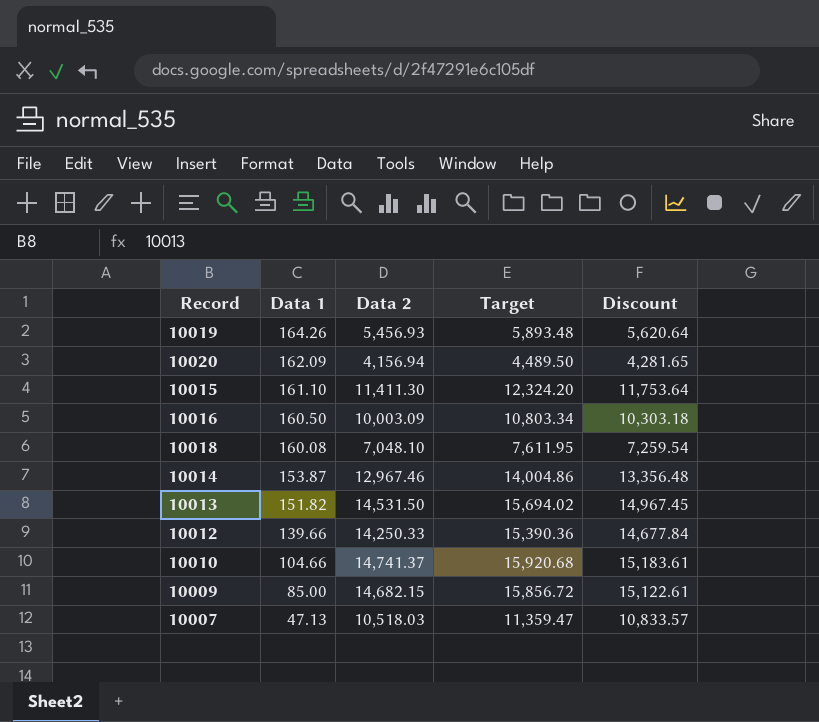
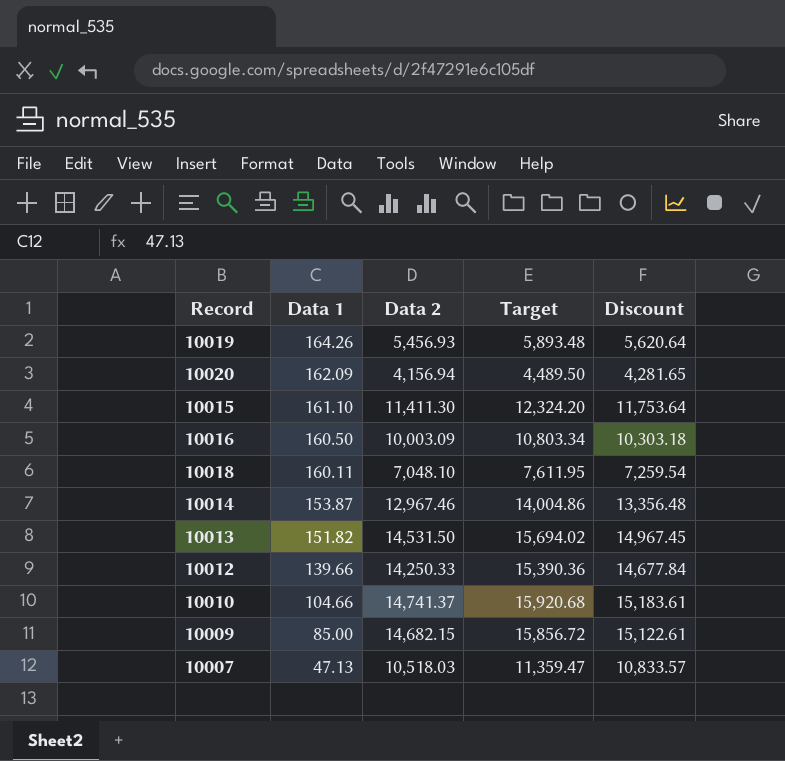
10018 | Data 1: 160.08 -> 160.11

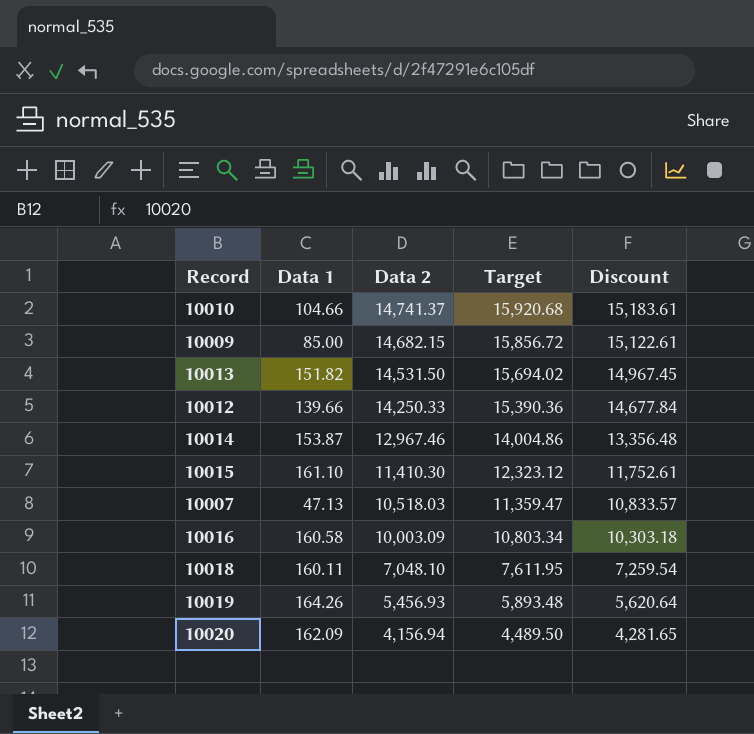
row order: Data 1 descending -> Data 2 descending
10015 | Data 2: 11,411.30 -> 11,410.30
10015 | Target: 12,324.20 -> 12,323.12
10015 | Discount: 11,753.64 -> 11,752.61
10016 | Data 1: 160.50 -> 160.58

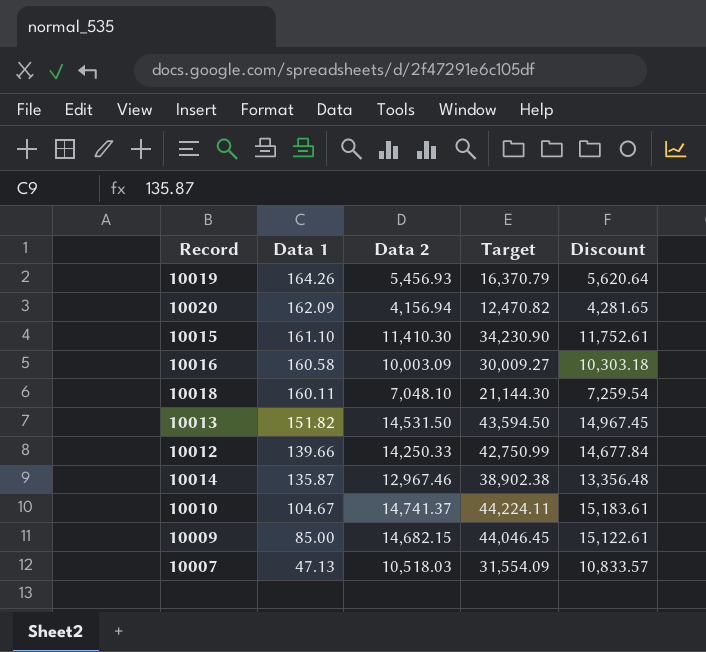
row order: Data 2 descending -> Data 1 descending
column Target | formula: [Data 2] * 1.08 -> [Data 2] * 3
10014 | Data 1: 153.87 -> 135.87
10010 | Data 1: 104.66 -> 104.67

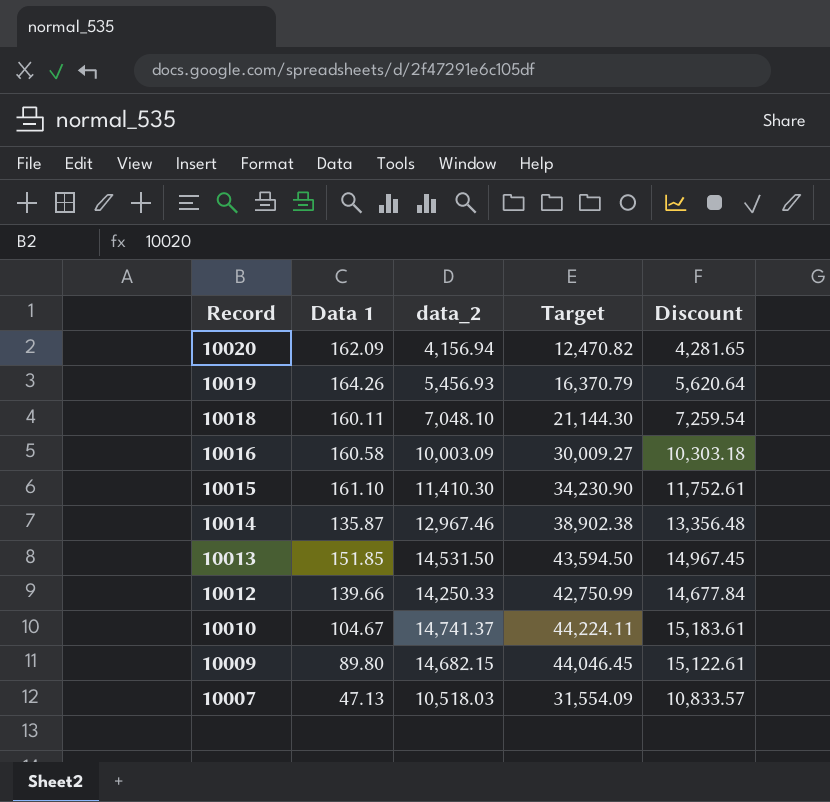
row order: Data 1 descending -> Record descending
column name: Data 2 -> data_2
10013 | Data 1: 151.82 -> 151.85
10009 | Data 1: 85.00 -> 89.80

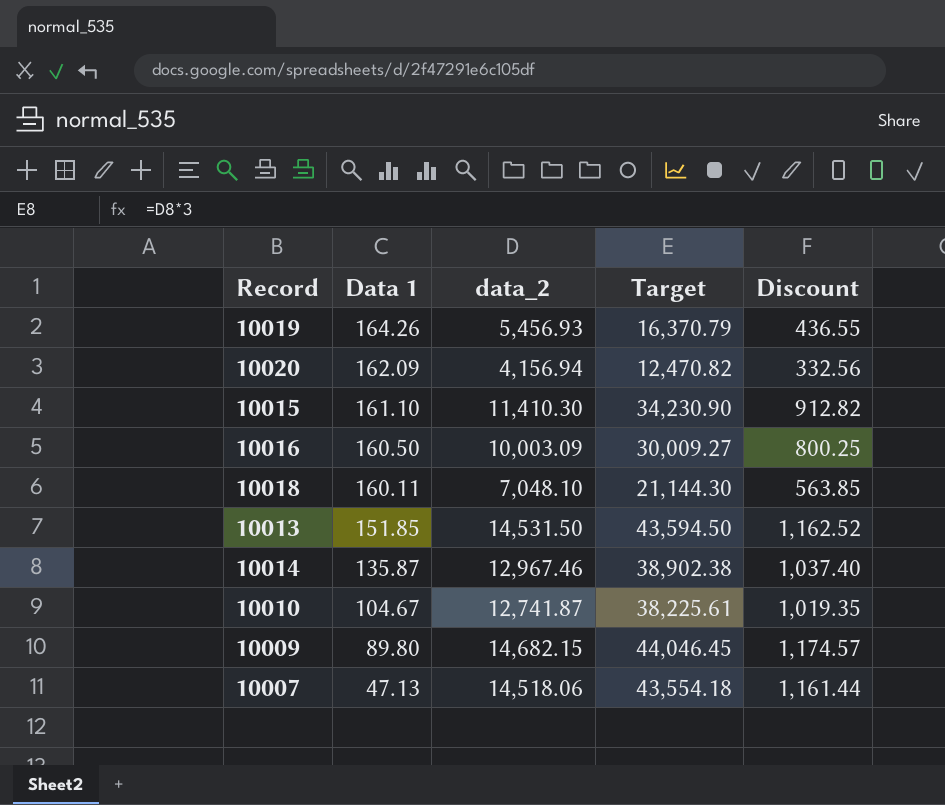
row order: Record descending -> Data 1 descending
column Discount | formula: [data_2] * 1.03 -> [data_2] * 0.08
row 10012: 139.66 | 14,250.33 | 42,750.99 | 14,677.84 -> none
10016 | Data 1: 160.58 -> 160.50
10010 | data_2: 14,741.37 -> 12,741.87
10010 | Target: 44,224.11 -> 38,225.61
10007 | data_2: 10,518.03 -> 14,518.06
10007 | Target: 31,554.09 -> 43,554.18

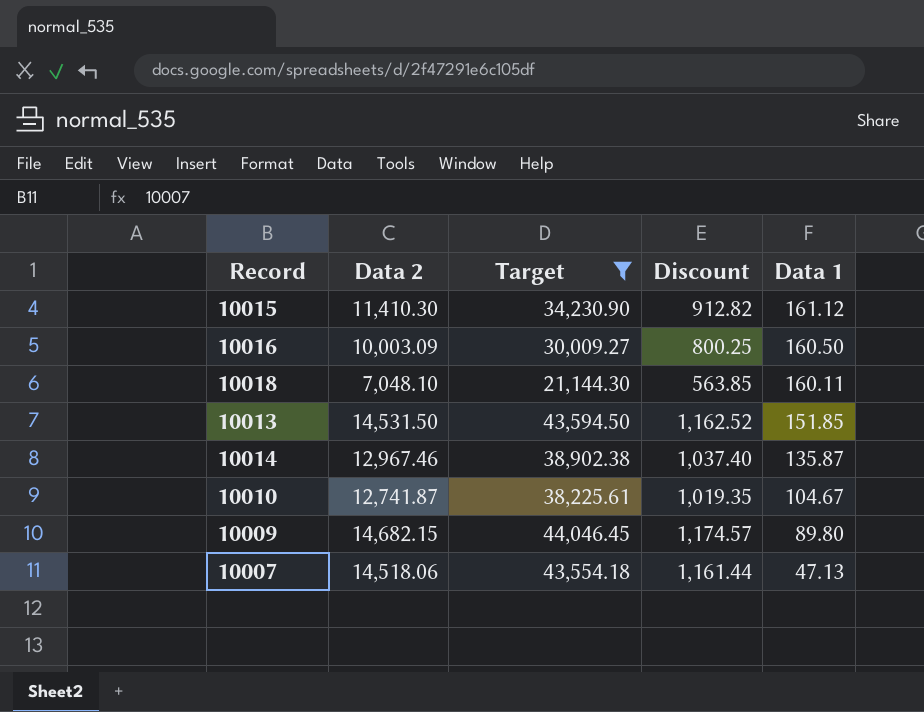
filter: none -> Target >= 21,144.30
column name: data_2 -> Data 2
column Data 1 | position: 2 -> 5
10015 | Data 1: 161.10 -> 161.12

